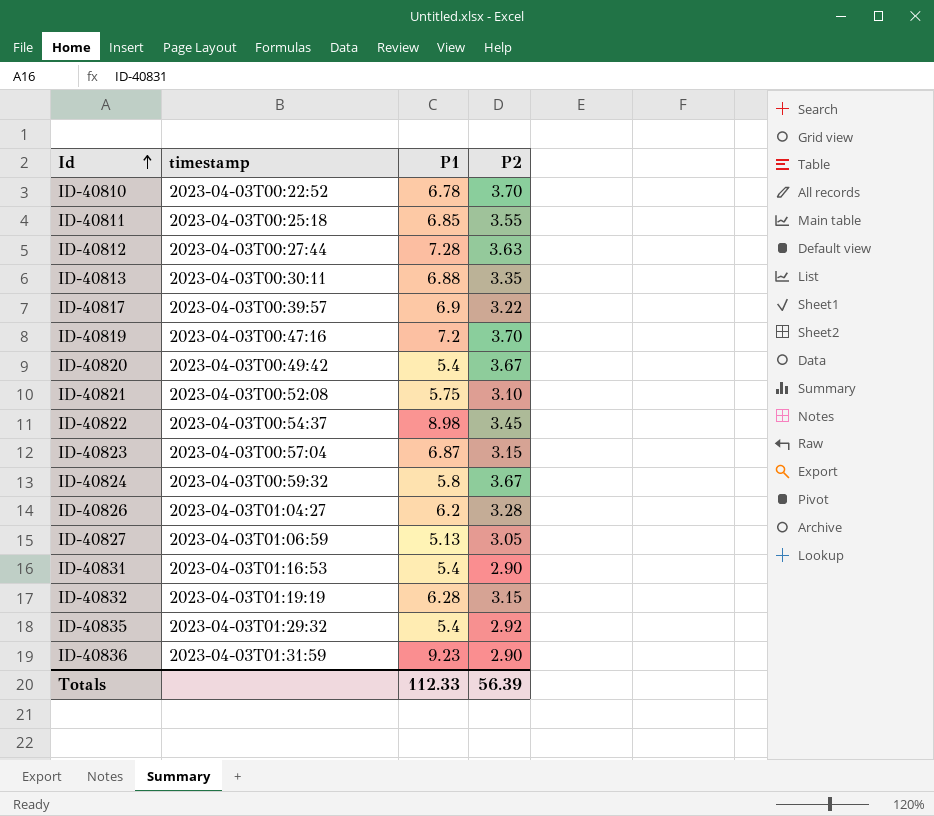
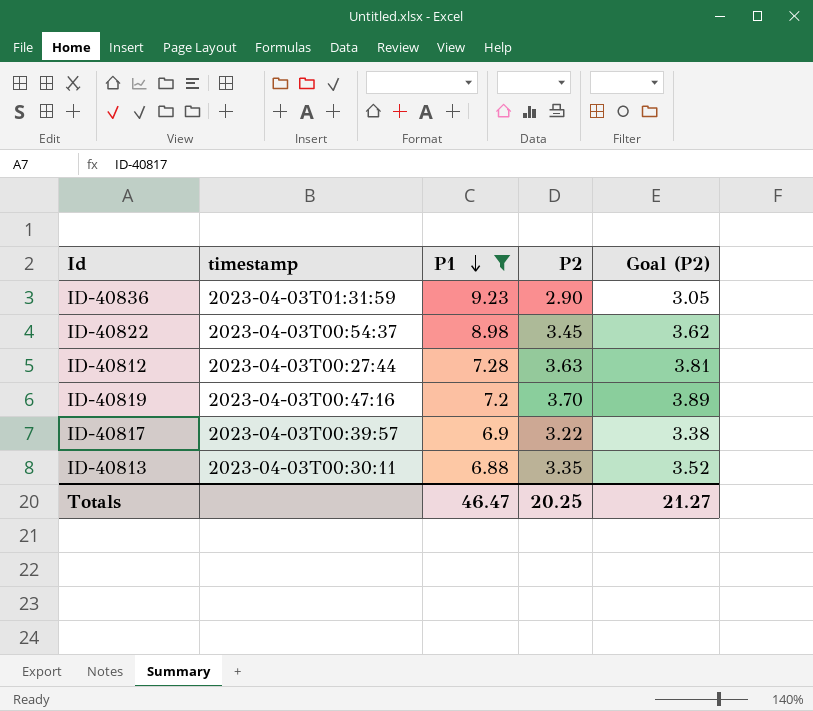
filter: none -> P1 >= 6.88
row order: Id ascending -> P1 descending
column Goal (P2) | formula: none -> [P2] * 1.05
Totals | P1: 112.33 -> 46.47
Totals | P2: 56.39 -> 20.25

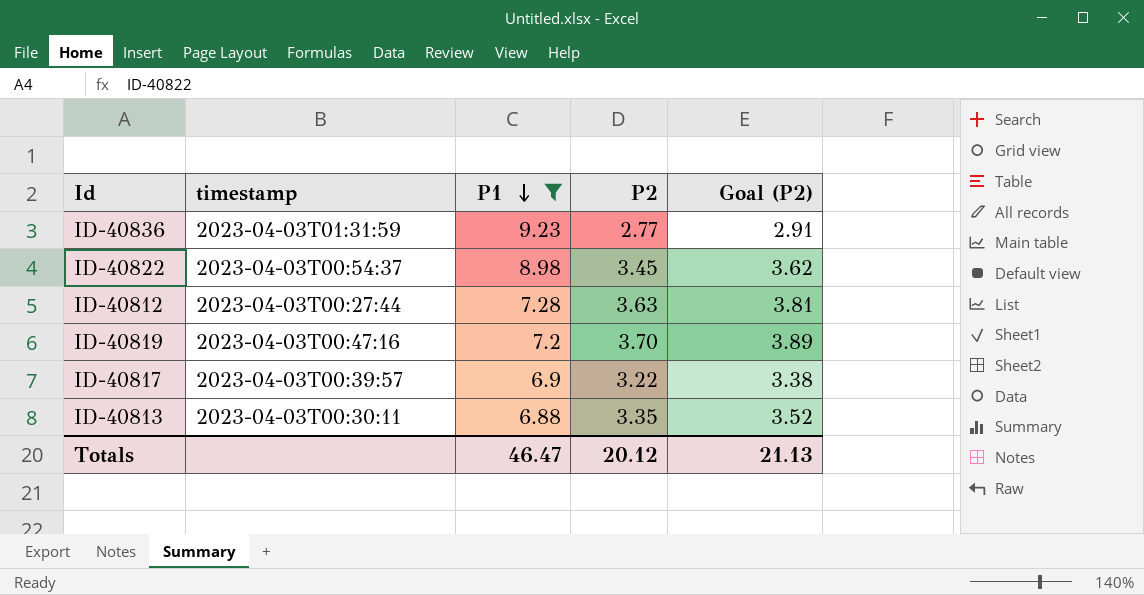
ID-40836 | P2: 2.90 -> 2.77
ID-40836 | Goal (P2): 3.05 -> 2.91
Totals | P2: 20.25 -> 20.12
Totals | Goal (P2): 21.27 -> 21.13

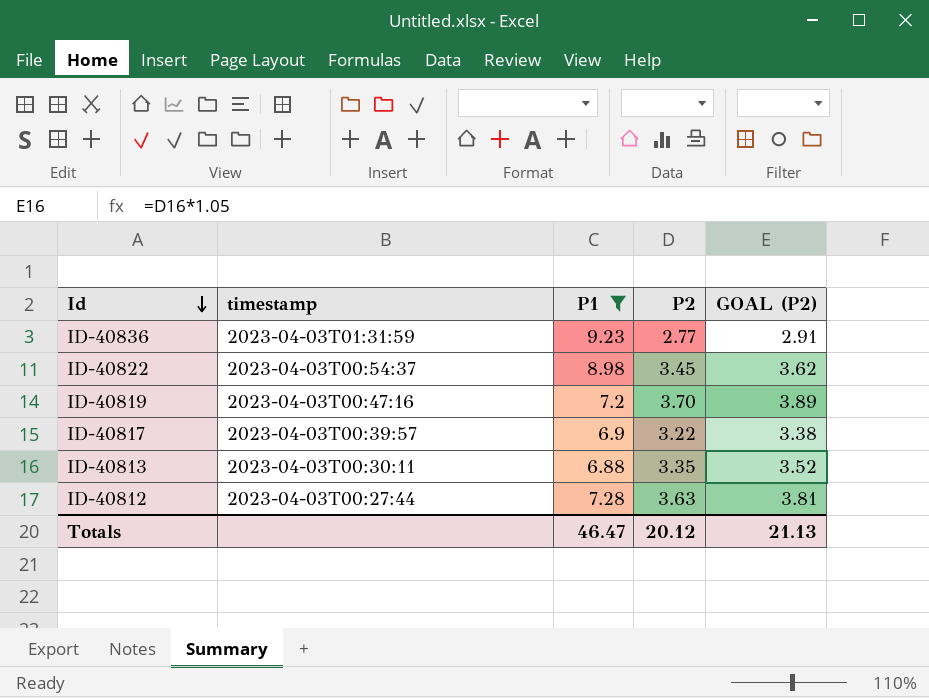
row order: P1 descending -> Id descending
column name: Goal (P2) -> GOAL (P2)

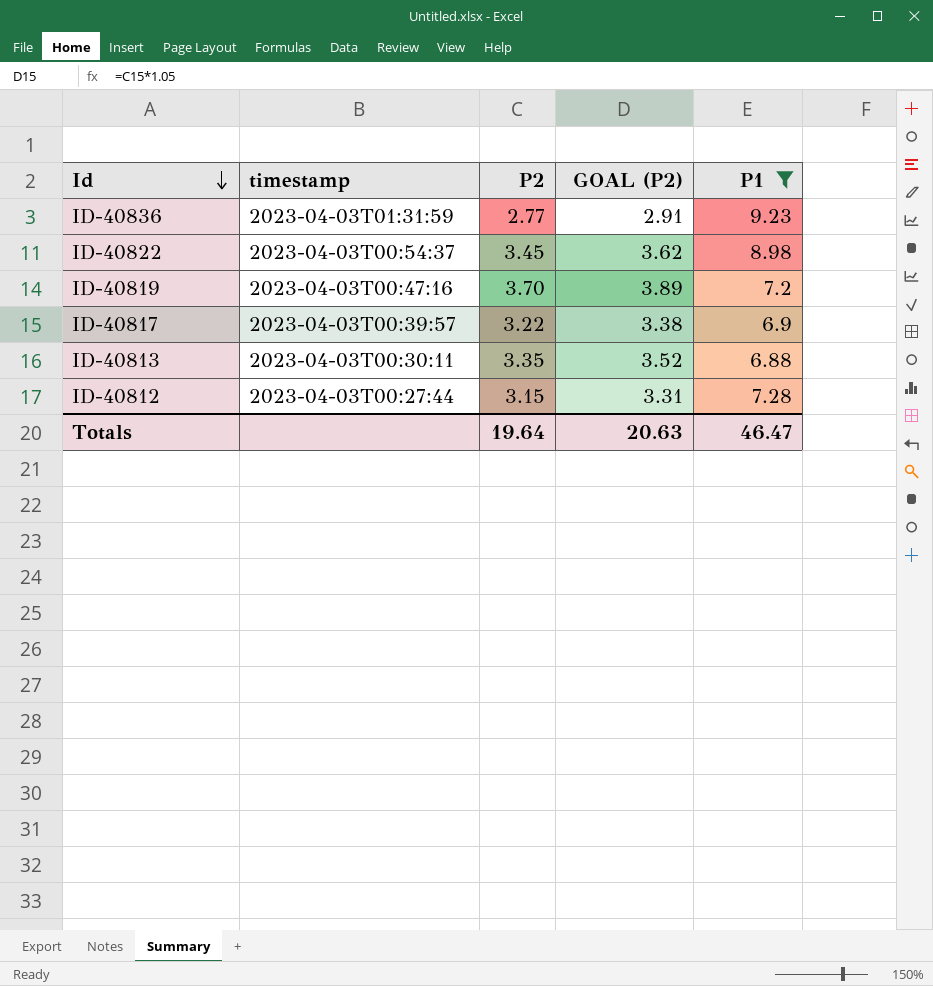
column P1 | position: 3 -> 5
ID-40812 | P2: 3.63 -> 3.15
ID-40812 | GOAL (P2): 3.81 -> 3.31
Totals | P2: 20.12 -> 19.64
Totals | GOAL (P2): 21.13 -> 20.63

